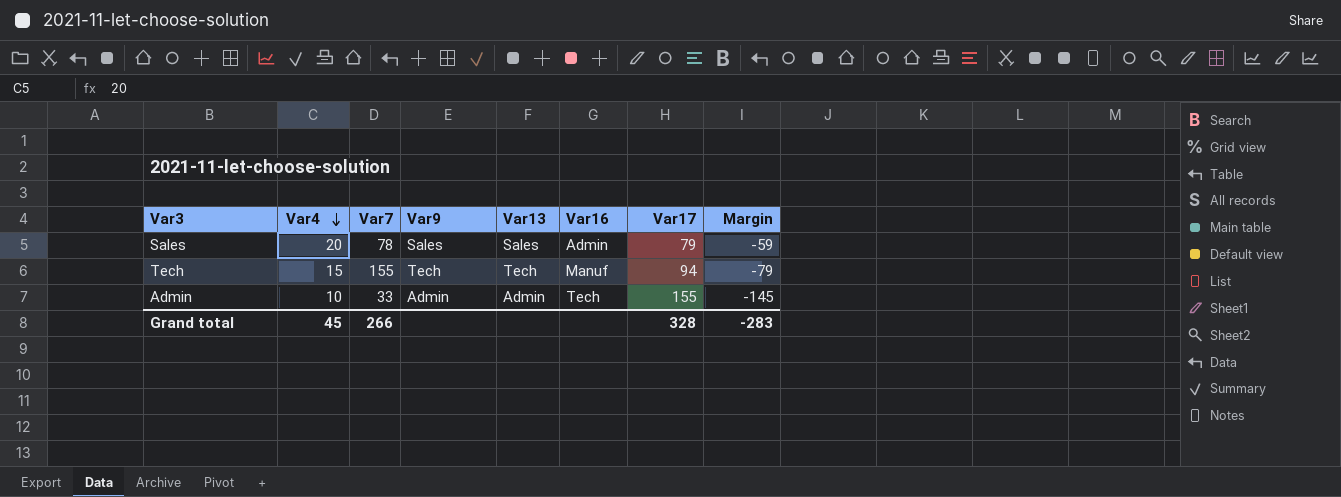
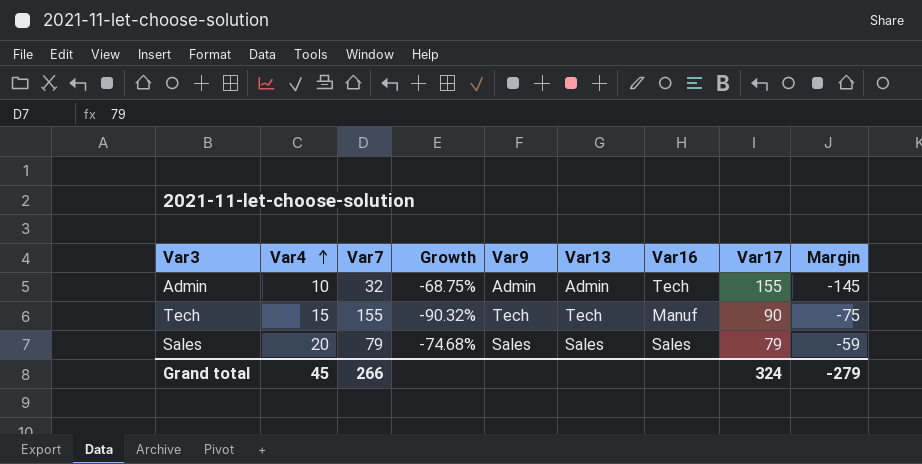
row order: Var4 descending -> Var4 ascending
column Growth | formula: none -> ([Var4] - [Var7]) / [Var7]
Admin | Var7: 33 -> 32
Tech | Var17: 94 -> 90
Tech | Margin: -79 -> -75
Sales | Var7: 78 -> 79
Sales | Var16: Admin -> Sales
Grand total | Var17: 328 -> 324
Grand total | Margin: -283 -> -279

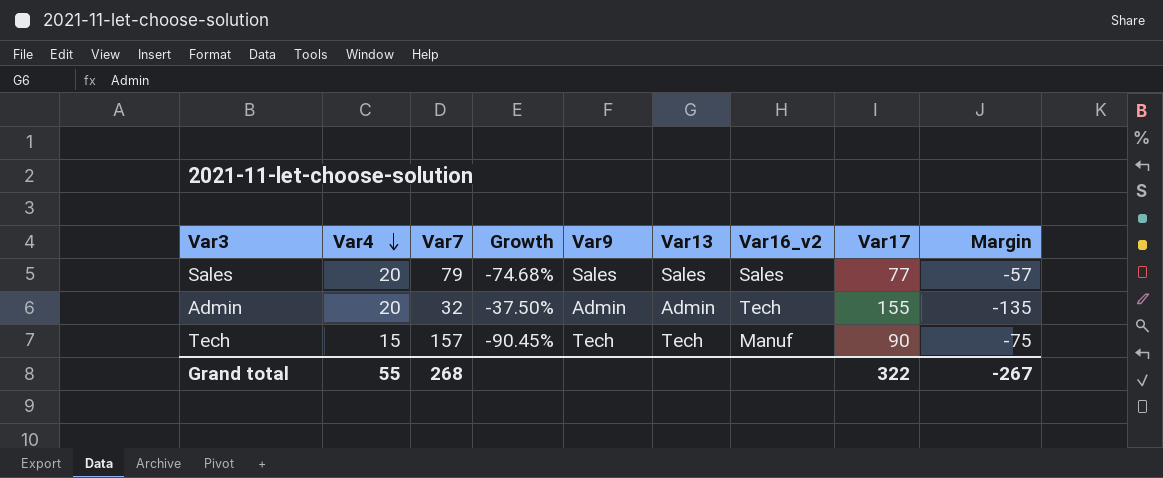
row order: Var4 ascending -> Var4 descending
column name: Var16 -> Var16_v2
Sales | Var17: 79 -> 77
Sales | Margin: -59 -> -57
Admin | Var4: 10 -> 20
Admin | Growth: -68.75% -> -37.50%
Admin | Margin: -145 -> -135
Tech | Var7: 155 -> 157
Tech | Growth: -90.32% -> -90.45%
Grand total | Var4: 45 -> 55
Grand total | Var7: 266 -> 268
Grand total | Var17: 324 -> 322
Grand total | Margin: -279 -> -267

